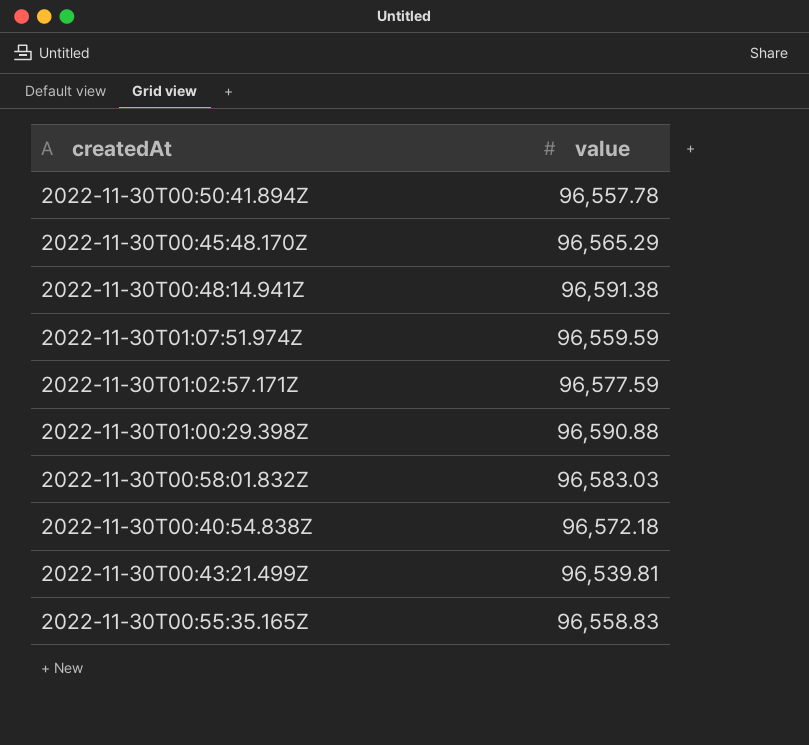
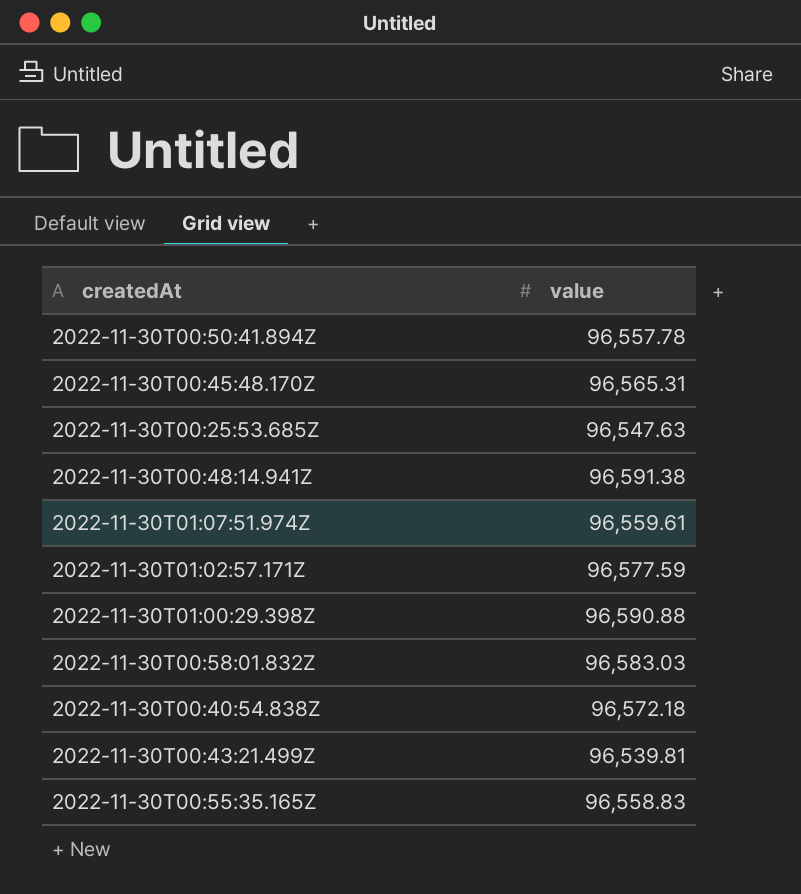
2022-11-30T00:45:48.170Z | value: 96,565.29 -> 96,565.31
row 2022-11-30T00:25:53.685Z: none -> 96,547.63
2022-11-30T01:07:51.974Z | value: 96,559.59 -> 96,559.61

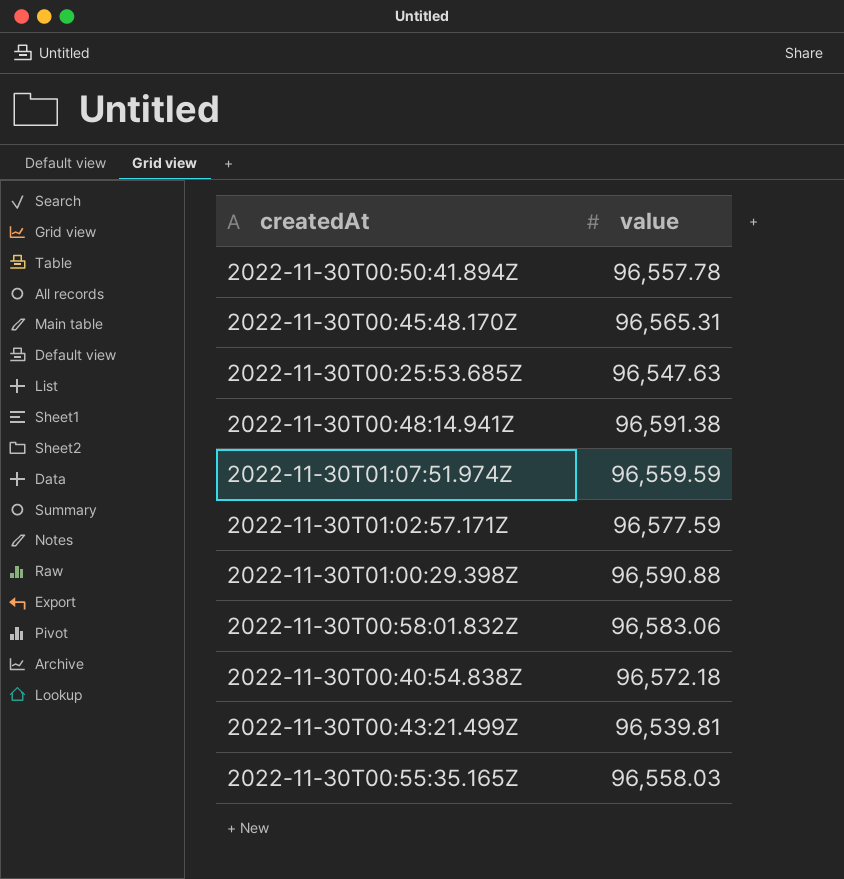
2022-11-30T01:07:51.974Z | value: 96,559.61 -> 96,559.59
2022-11-30T00:58:01.832Z | value: 96,583.03 -> 96,583.06
2022-11-30T00:55:35.165Z | value: 96,558.83 -> 96,558.03

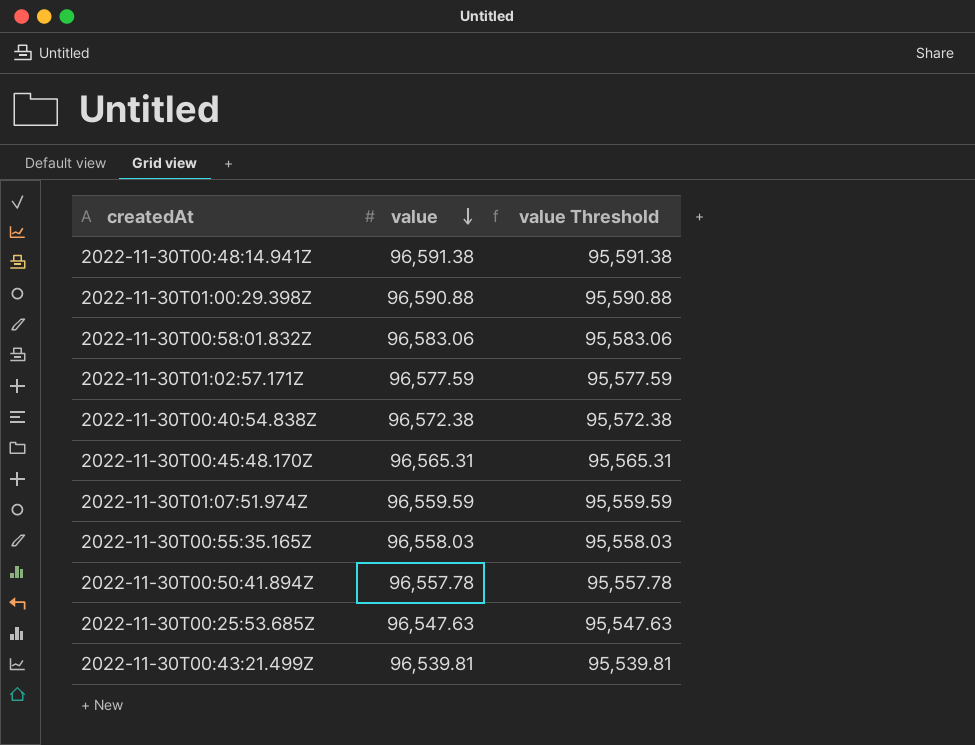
row order: none -> value descending
column value Threshold | formula: none -> [value] - 1000
2022-11-30T00:40:54.838Z | value: 96,572.18 -> 96,572.38

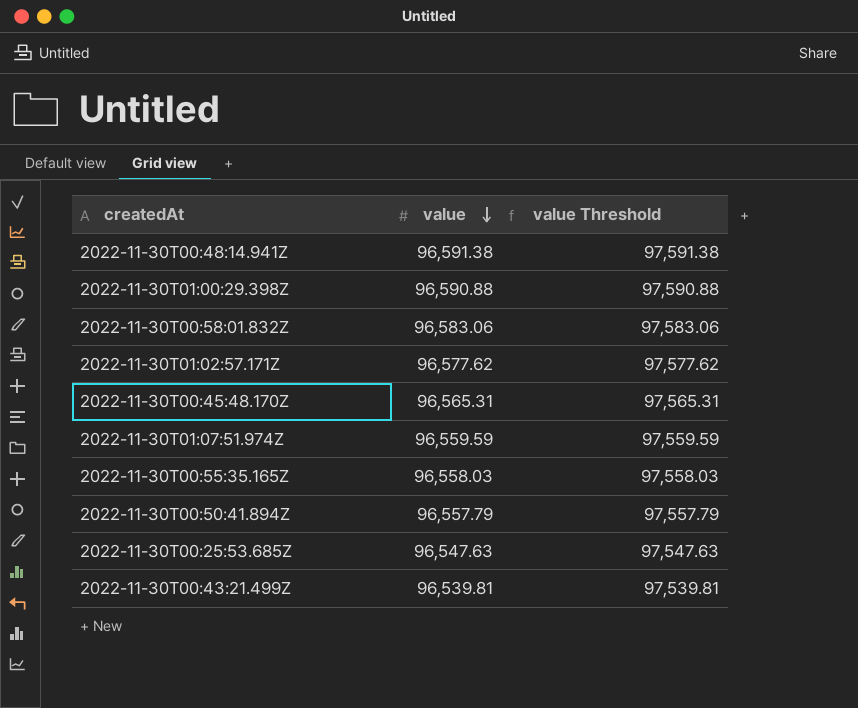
column value Threshold | formula: [value] - 1000 -> [value] + 1000
row 2022-11-30T00:40:54.838Z: 96,572.38 | 95,572.38 -> none
2022-11-30T01:02:57.171Z | value: 96,577.59 -> 96,577.62
2022-11-30T00:50:41.894Z | value: 96,557.78 -> 96,557.79

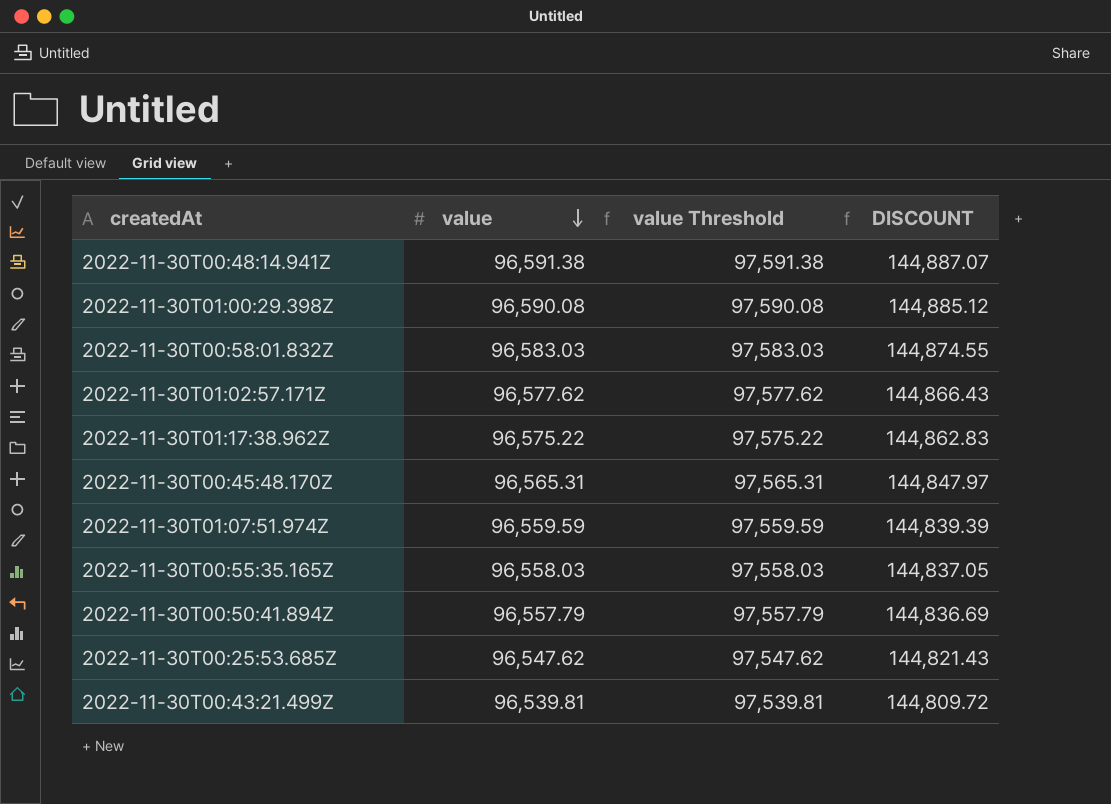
column DISCOUNT | formula: none -> [value] * 1.5
2022-11-30T01:00:29.398Z | value: 96,590.88 -> 96,590.08
2022-11-30T01:00:29.398Z | value Threshold: 97,590.88 -> 97,590.08
2022-11-30T00:58:01.832Z | value: 96,583.06 -> 96,583.03
2022-11-30T00:58:01.832Z | value Threshold: 97,583.06 -> 97,583.03
row 2022-11-30T01:17:38.962Z: none -> 96,575.22 | 97,575.22 | 144,862.83
2022-11-30T00:25:53.685Z | value: 96,547.63 -> 96,547.62
2022-11-30T00:25:53.685Z | value Threshold: 97,547.63 -> 97,547.62

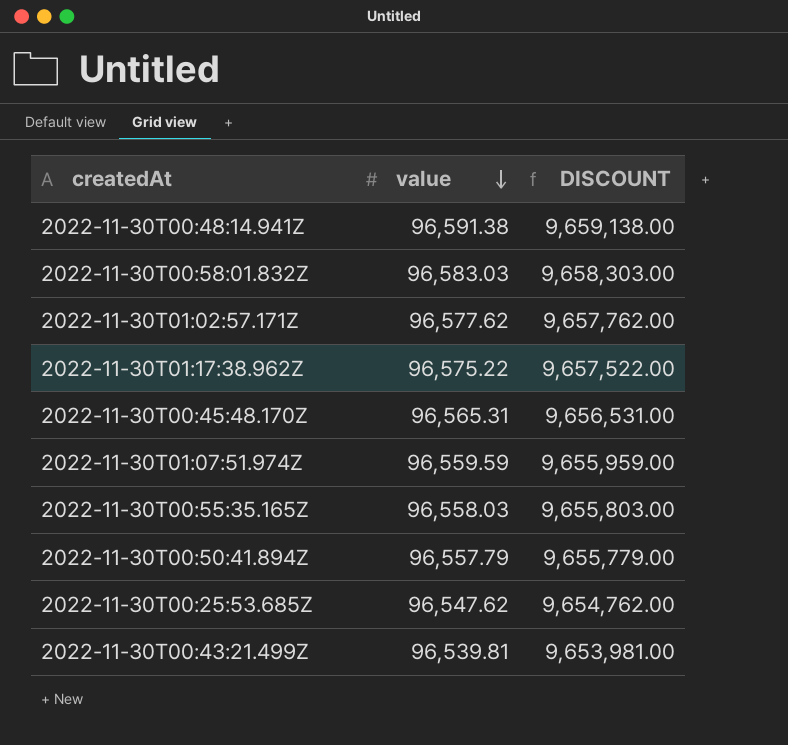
column value Threshold | formula: [value] + 1000 -> none
column DISCOUNT | formula: [value] * 1.5 -> [value] * 100
row 2022-11-30T01:00:29.398Z: 96,590.08 | 97,590.08 | 144,885.12 -> none

